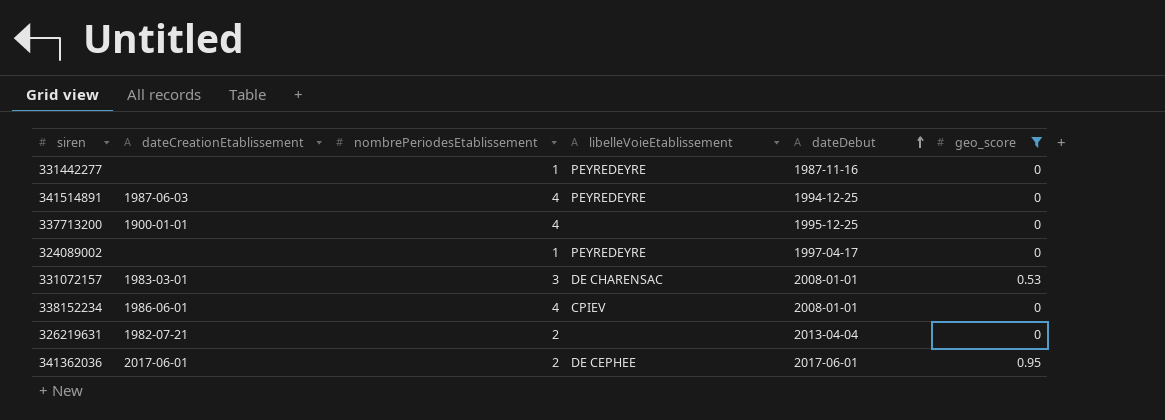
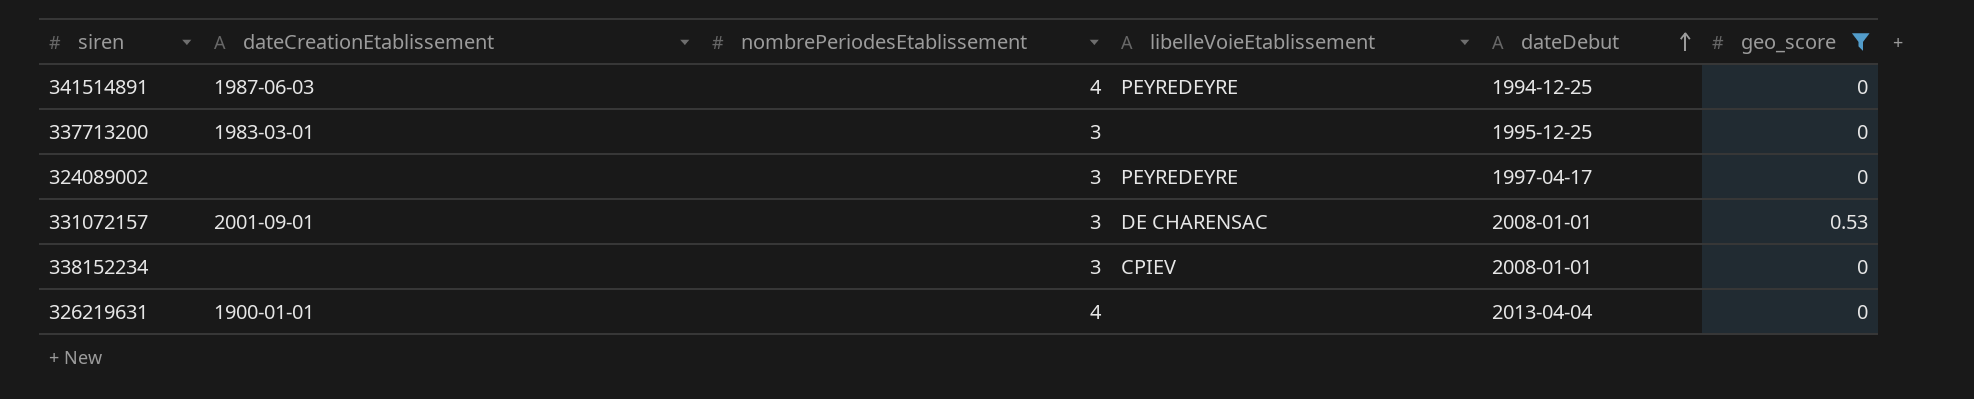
row 331442277: none | 1 | PEYREDEYRE | 1987-11-16 | 0 -> none
row 341362036: 2017-06-01 | 2 | DE CEPHEE | 2017-06-01 | 0.95 -> none
337713200 | dateCreationEtablissement: 1900-01-01 -> 1983-03-01
337713200 | nombrePeriodesEtablissement: 4 -> 3
324089002 | nombrePeriodesEtablissement: 1 -> 3
331072157 | dateCreationEtablissement: 1983-03-01 -> 2001-09-01
338152234 | dateCreationEtablissement: 1986-06-01 -> none
338152234 | nombrePeriodesEtablissement: 4 -> 3
326219631 | dateCreationEtablissement: 1982-07-21 -> 1900-01-01
326219631 | nombrePeriodesEtablissement: 2 -> 4

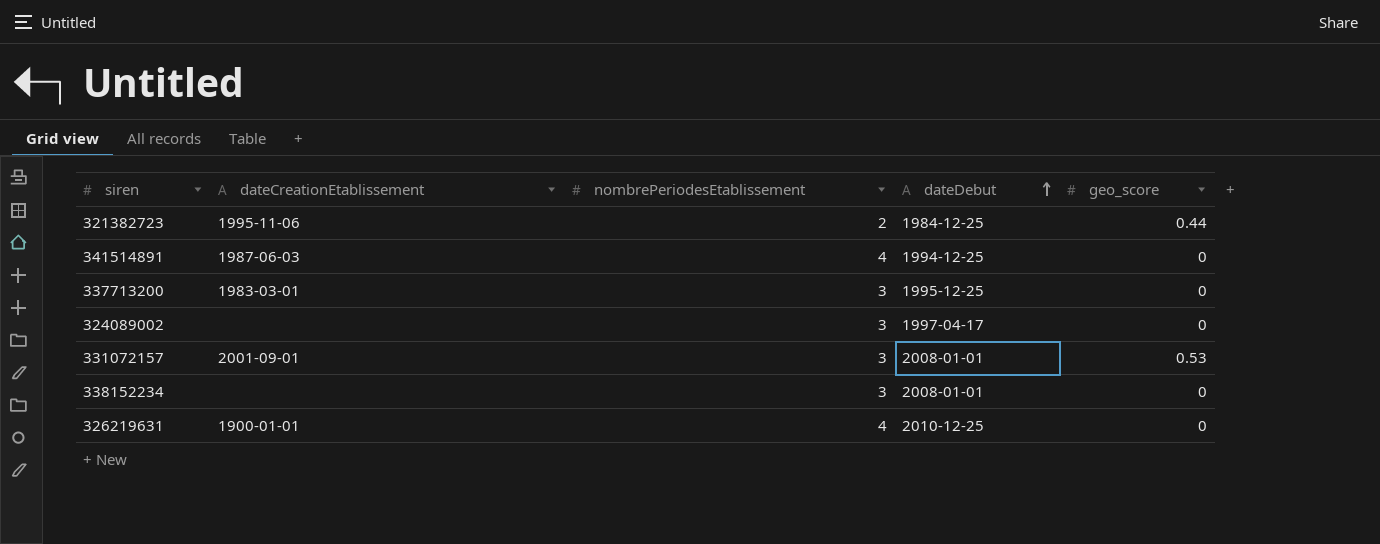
filter: geo_score != 0.44 -> none
column libelleVoieEtablissement | position: 4 -> none
326219631 | dateDebut: 2013-04-04 -> 2010-12-25

